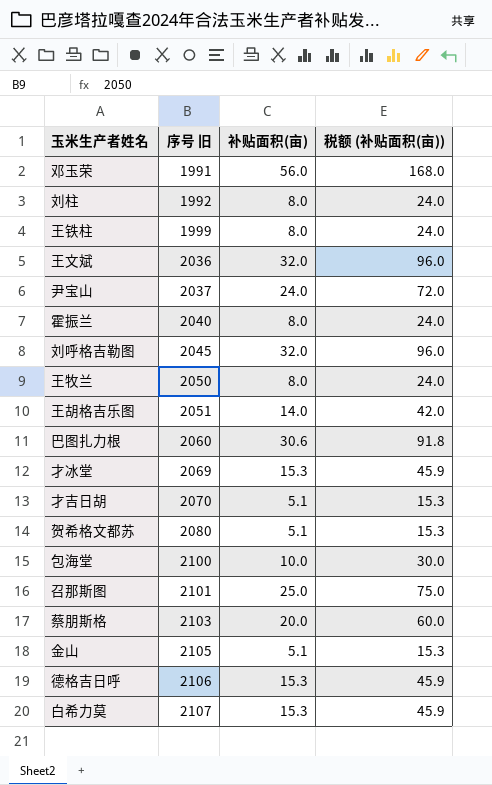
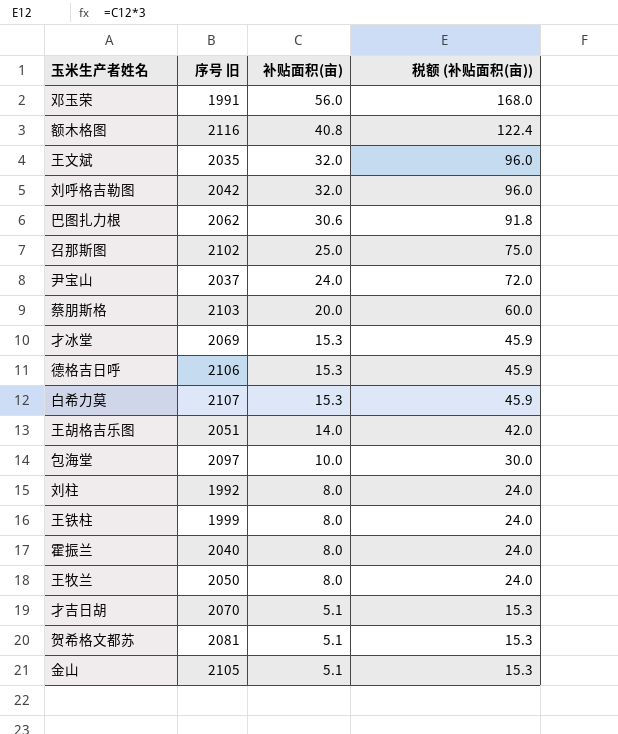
row order: 序号 旧 ascending -> 补贴面积(亩) descending
row 额木格图: none -> 2116 | 40.8 | 122.4
王文斌 | 序号 旧: 2036 -> 2035
刘呼格吉勒图 | 序号 旧: 2045 -> 2042
巴图扎力根 | 序号 旧: 2060 -> 2062
召那斯图 | 序号 旧: 2101 -> 2102
包海堂 | 序号 旧: 2100 -> 2097
贺希格文都苏 | 序号 旧: 2080 -> 2081

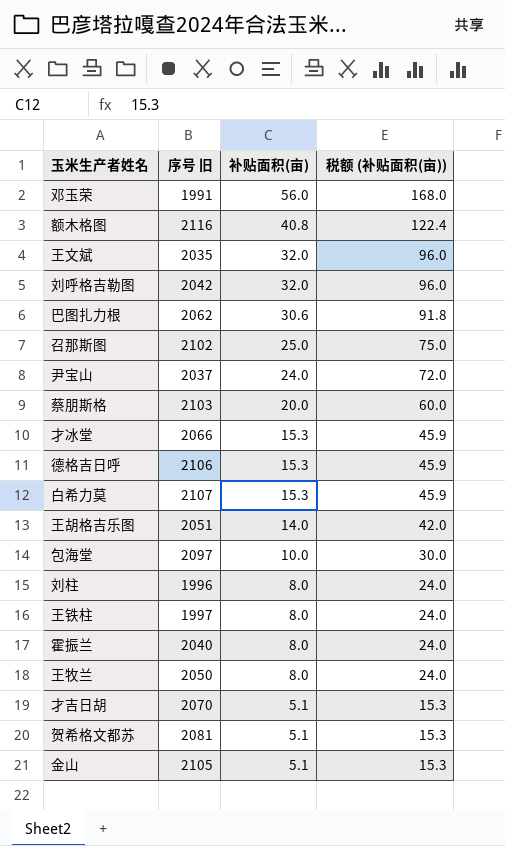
才冰堂 | 序号 旧: 2069 -> 2066
刘柱 | 序号 旧: 1992 -> 1996
王铁柱 | 序号 旧: 1999 -> 1997

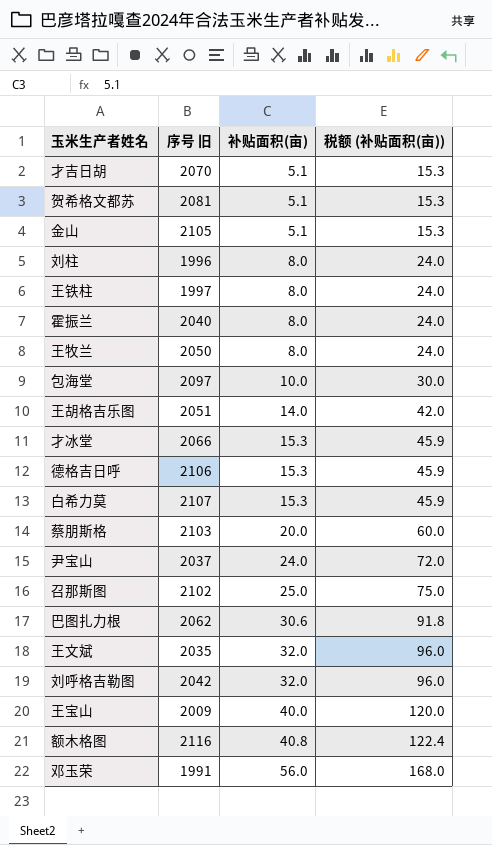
row order: 补贴面积(亩) descending -> 补贴面积(亩) ascending
row 王宝山: none -> 2009 | 40.0 | 120.0

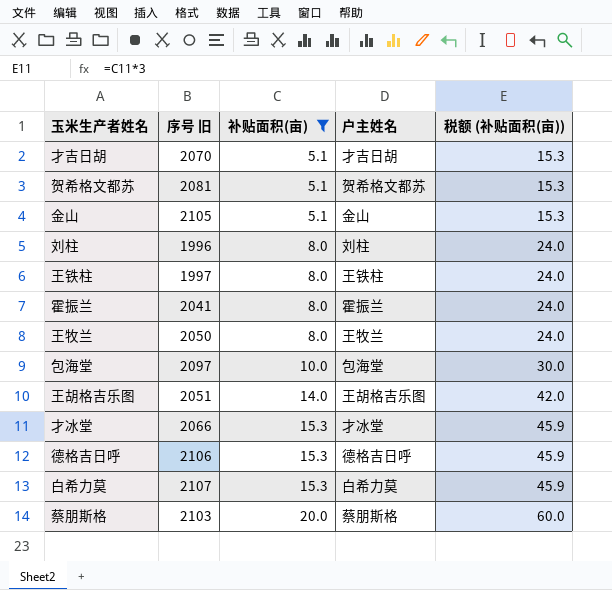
filter: none -> 补贴面积(亩) <= 20.0
column 户主姓名 | position: none -> 4
霍振兰 | 序号 旧: 2040 -> 2041

